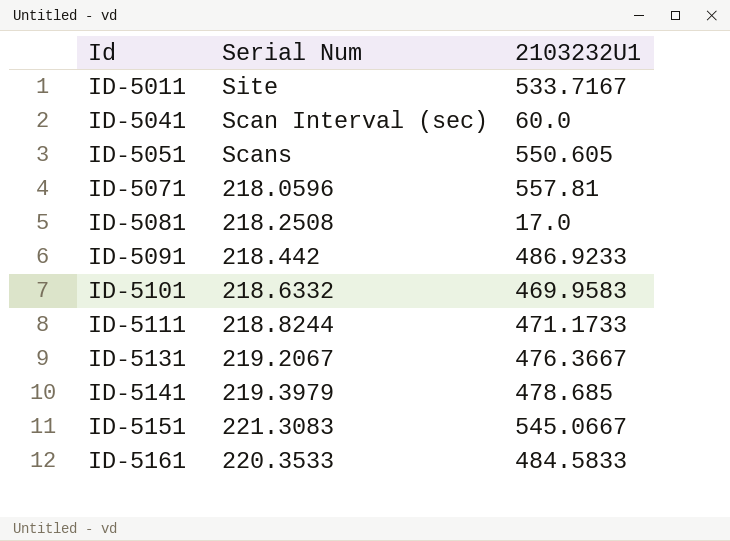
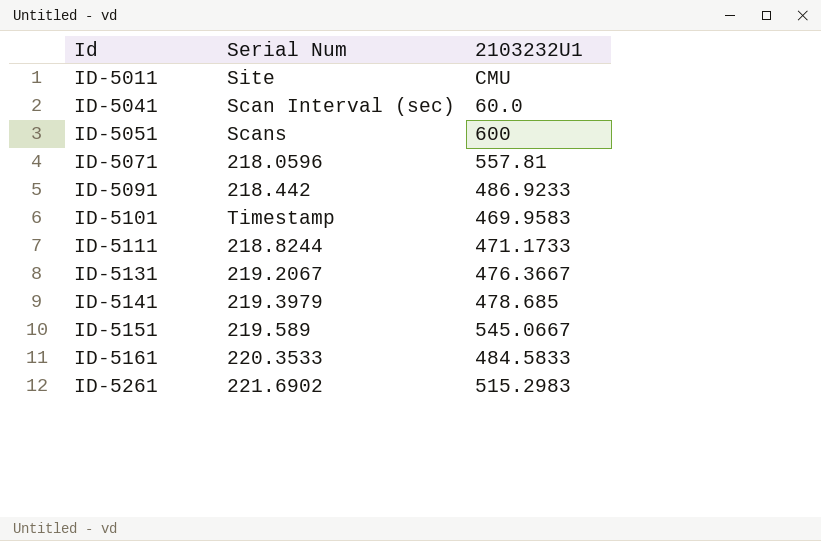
row ID-5081: 218.2508 | 17.0 -> none
ID-5011 | 2103232U1: 533.7167 -> CMU
ID-5051 | 2103232U1: 550.605 -> 600
ID-5101 | Serial Num: 218.6332 -> Timestamp
ID-5151 | Serial Num: 221.3083 -> 219.589
row ID-5261: none -> 221.6902 | 515.2983

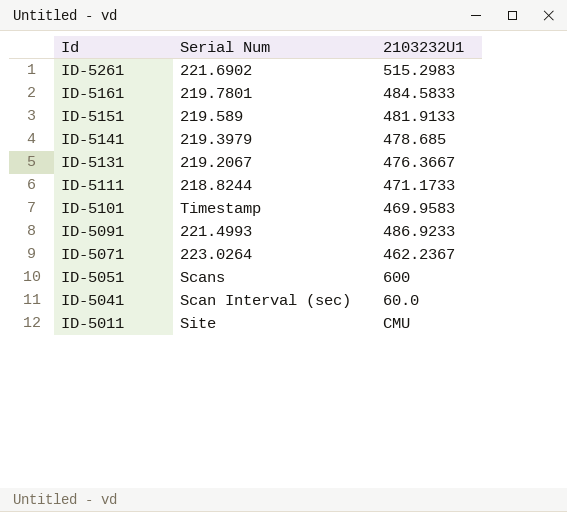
row order: Id ascending -> Id descending
ID-5161 | Serial Num: 220.3533 -> 219.7801
ID-5151 | 2103232U1: 545.0667 -> 481.9133
ID-5091 | Serial Num: 218.442 -> 221.4993
ID-5071 | Serial Num: 218.0596 -> 223.0264
ID-5071 | 2103232U1: 557.81 -> 462.2367

